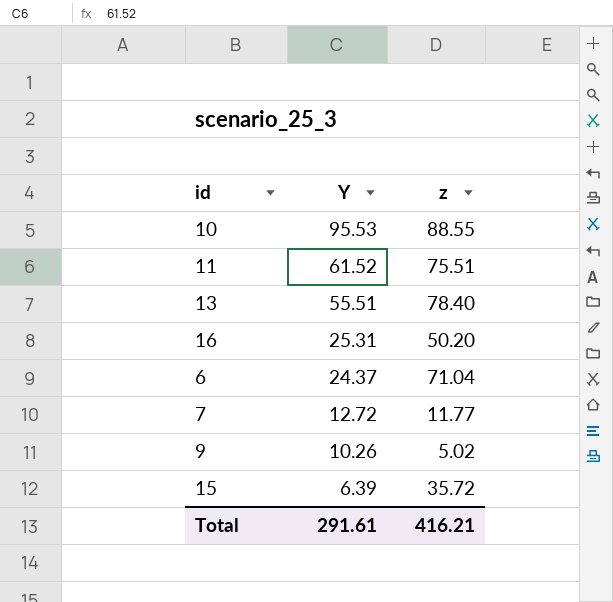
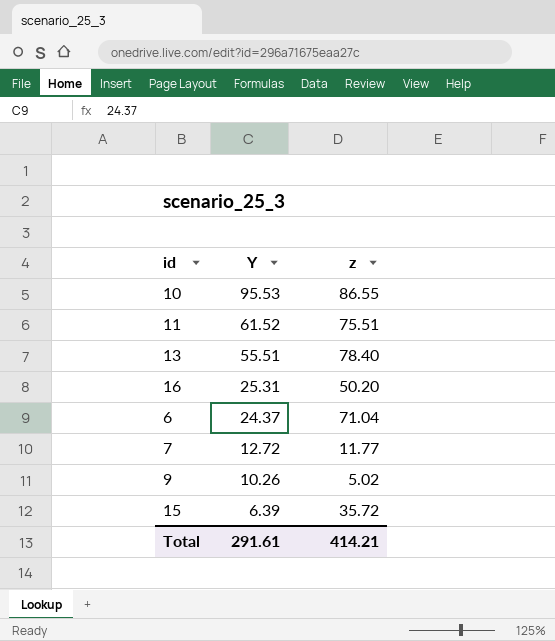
10 | z: 88.55 -> 86.55
Total | z: 416.21 -> 414.21

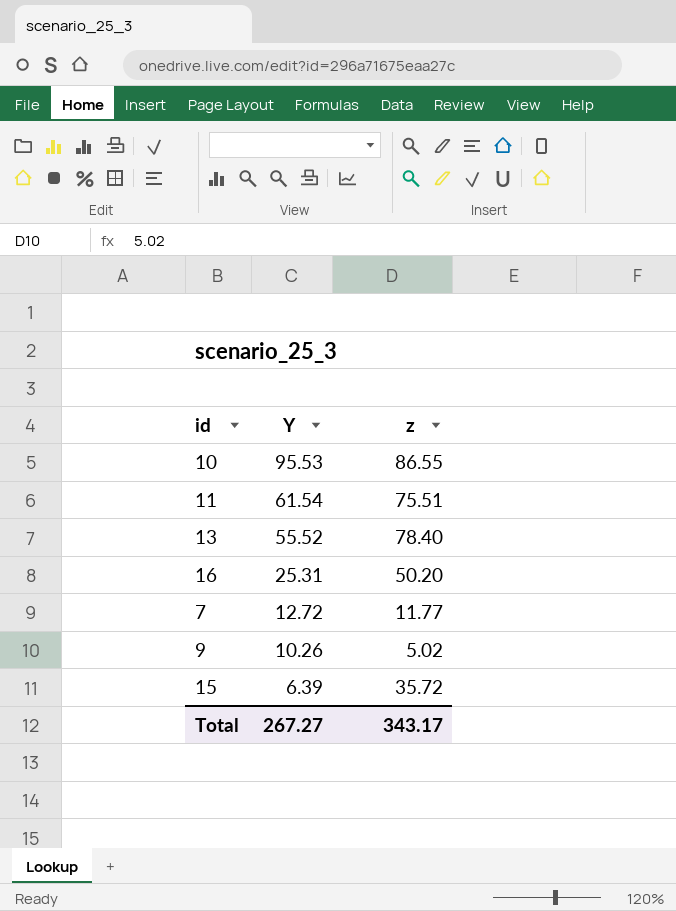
row 6: 24.37 | 71.04 -> none
11 | Y: 61.52 -> 61.54
13 | Y: 55.51 -> 55.52
Total | Y: 291.61 -> 267.27
Total | z: 414.21 -> 343.17

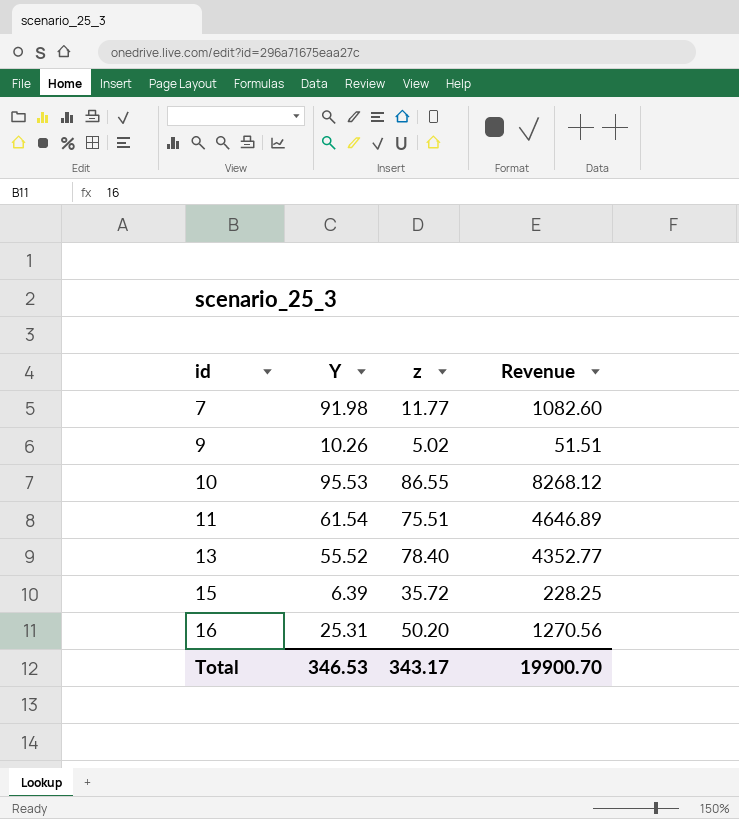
row order: Y descending -> id ascending
column Revenue | formula: none -> [Y] * [z]
7 | Y: 12.72 -> 91.98
Total | Y: 267.27 -> 346.53

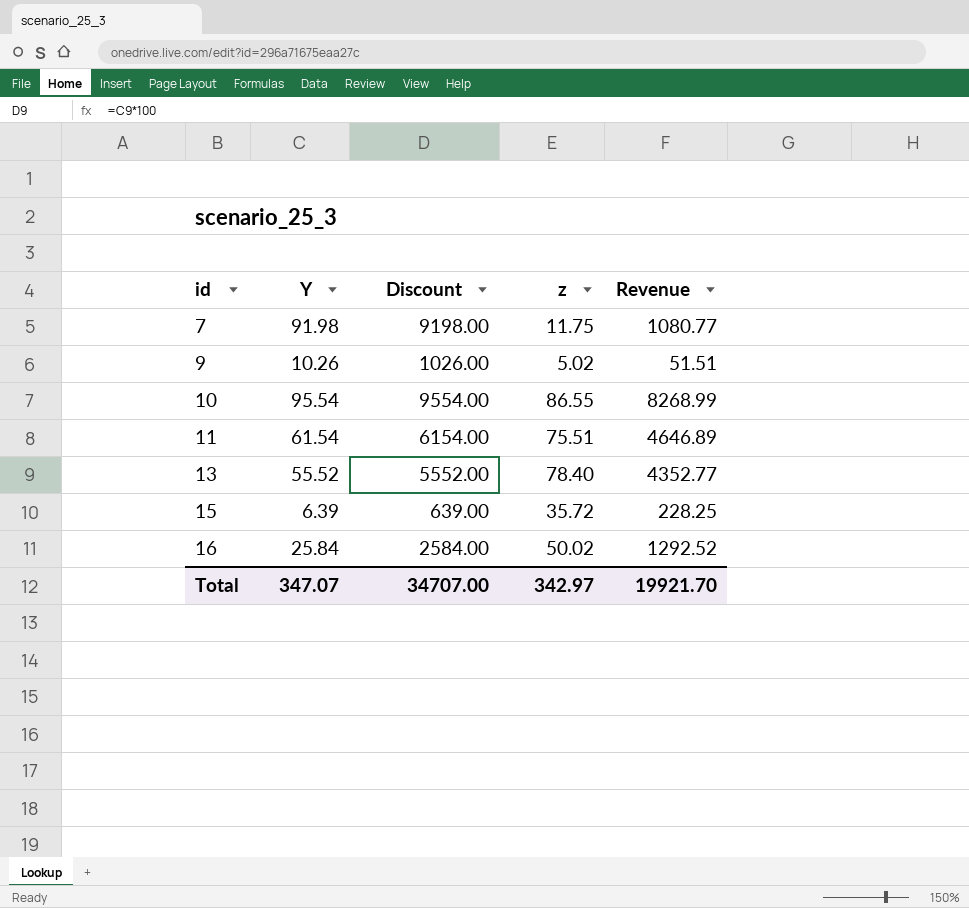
column Discount | formula: none -> [Y] * 100
7 | z: 11.77 -> 11.75
7 | Revenue: 1082.60 -> 1080.77
10 | Y: 95.53 -> 95.54
10 | Revenue: 8268.12 -> 8268.99
16 | Y: 25.31 -> 25.84
16 | z: 50.20 -> 50.02
16 | Revenue: 1270.56 -> 1292.52
Total | Y: 346.53 -> 347.07
Total | z: 343.17 -> 342.97
Total | Revenue: 19900.70 -> 19921.70

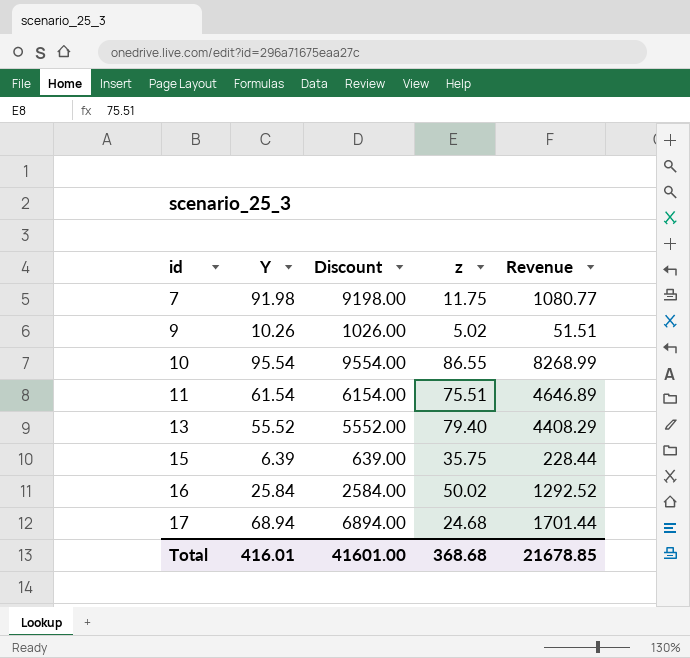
13 | z: 78.40 -> 79.40
13 | Revenue: 4352.77 -> 4408.29
15 | z: 35.72 -> 35.75
15 | Revenue: 228.25 -> 228.44
row 17: none -> 68.94 | 6894.00 | 24.68 | 1701.44
Total | Y: 347.07 -> 416.01
Total | Discount: 34707.00 -> 41601.00
Total | z: 342.97 -> 368.68
Total | Revenue: 19921.70 -> 21678.85

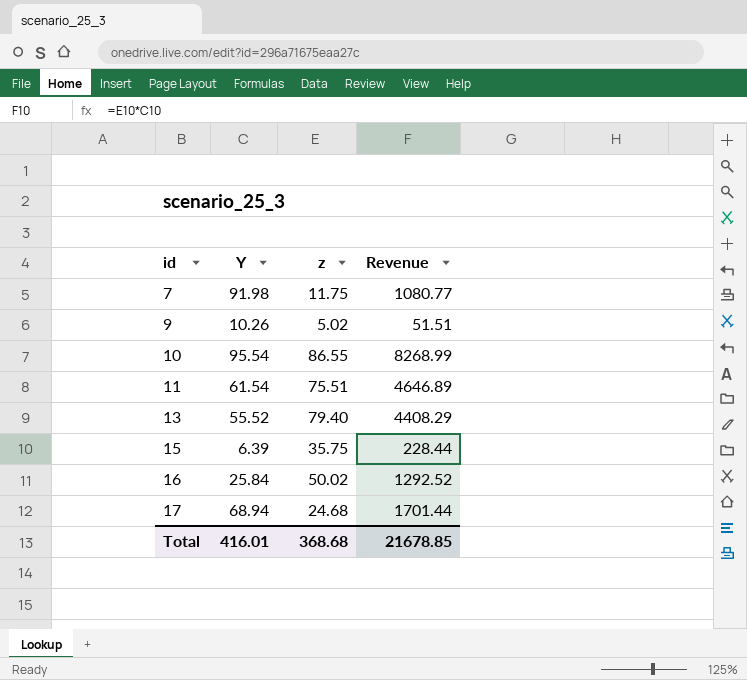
column Discount | formula: [Y] * 100 -> none

